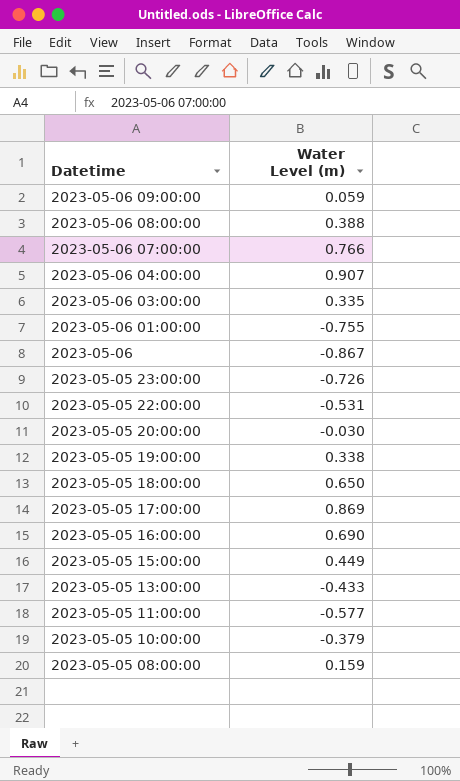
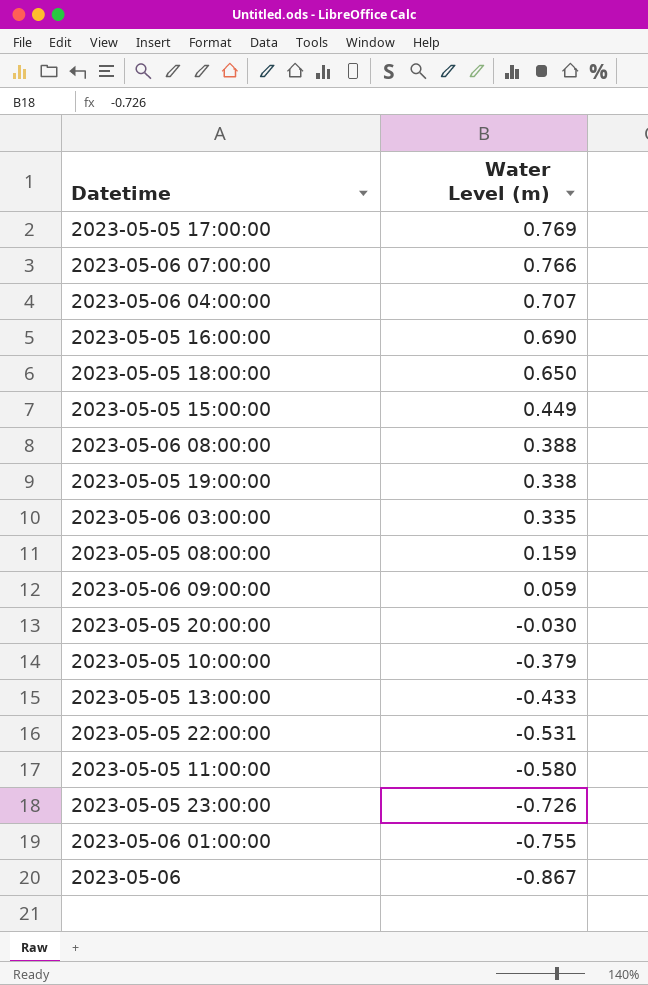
row order: Datetime descending -> Water Level (m) descending
2023-05-05 17:00:00 | Water Level (m): 0.869 -> 0.769
2023-05-06 04:00:00 | Water Level (m): 0.907 -> 0.707
2023-05-05 11:00:00 | Water Level (m): -0.577 -> -0.580

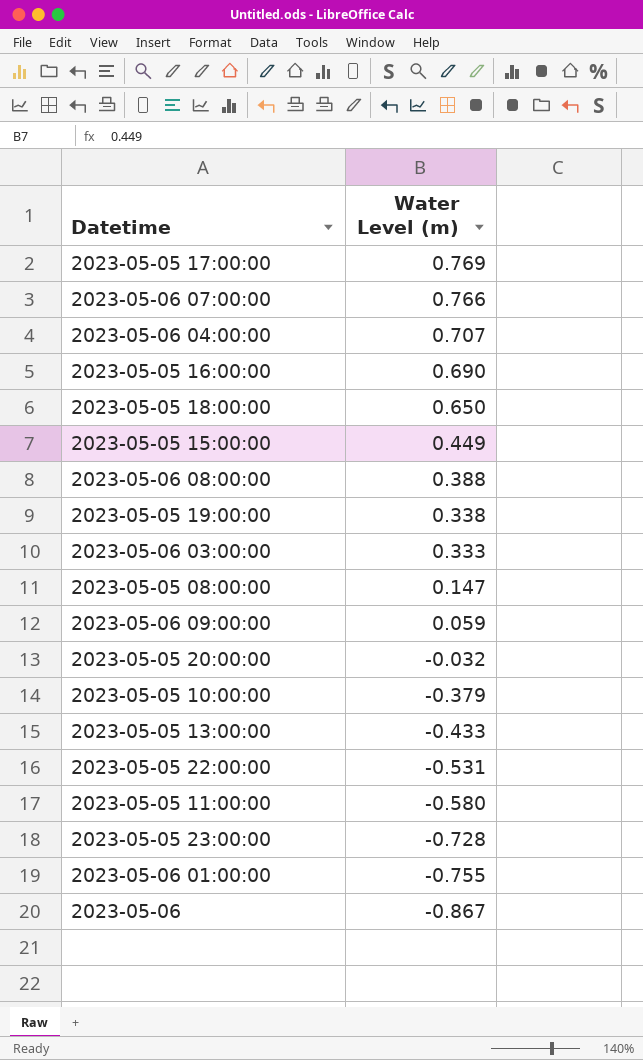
2023-05-06 03:00:00 | Water Level (m): 0.335 -> 0.333
2023-05-05 08:00:00 | Water Level (m): 0.159 -> 0.147
2023-05-05 20:00:00 | Water Level (m): -0.030 -> -0.032
2023-05-05 23:00:00 | Water Level (m): -0.726 -> -0.728

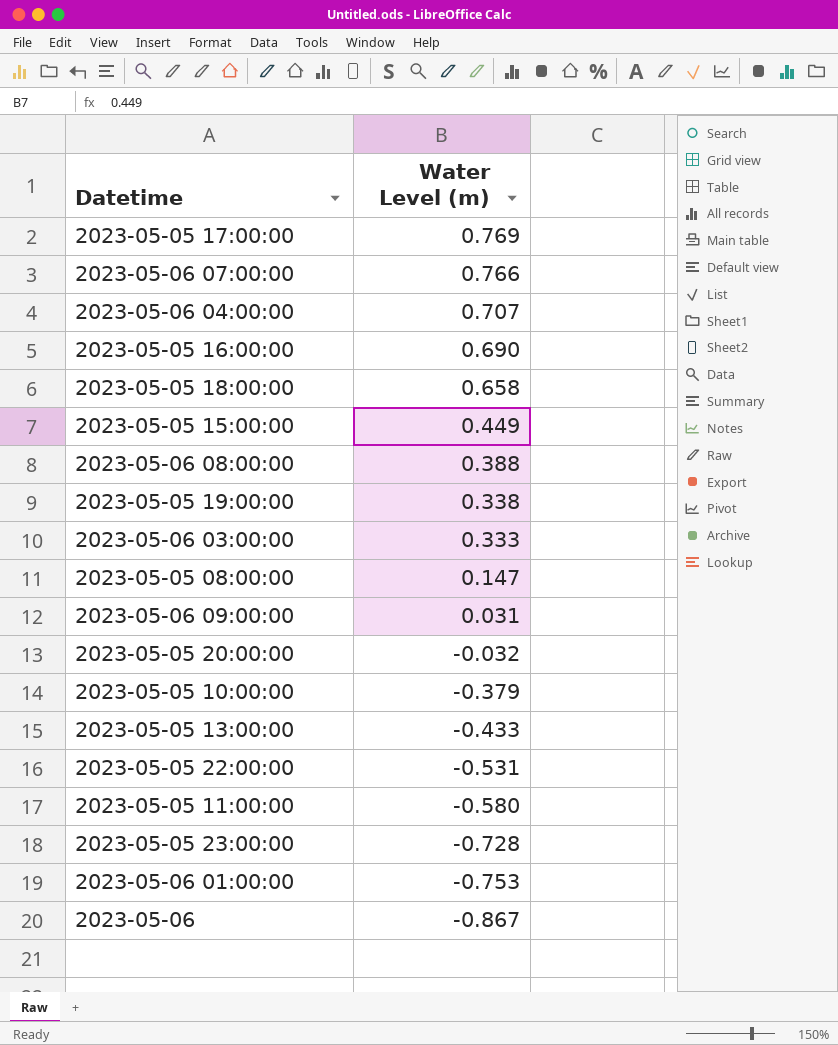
2023-05-05 18:00:00 | Water Level (m): 0.650 -> 0.658
2023-05-06 09:00:00 | Water Level (m): 0.059 -> 0.031
2023-05-06 01:00:00 | Water Level (m): -0.755 -> -0.753

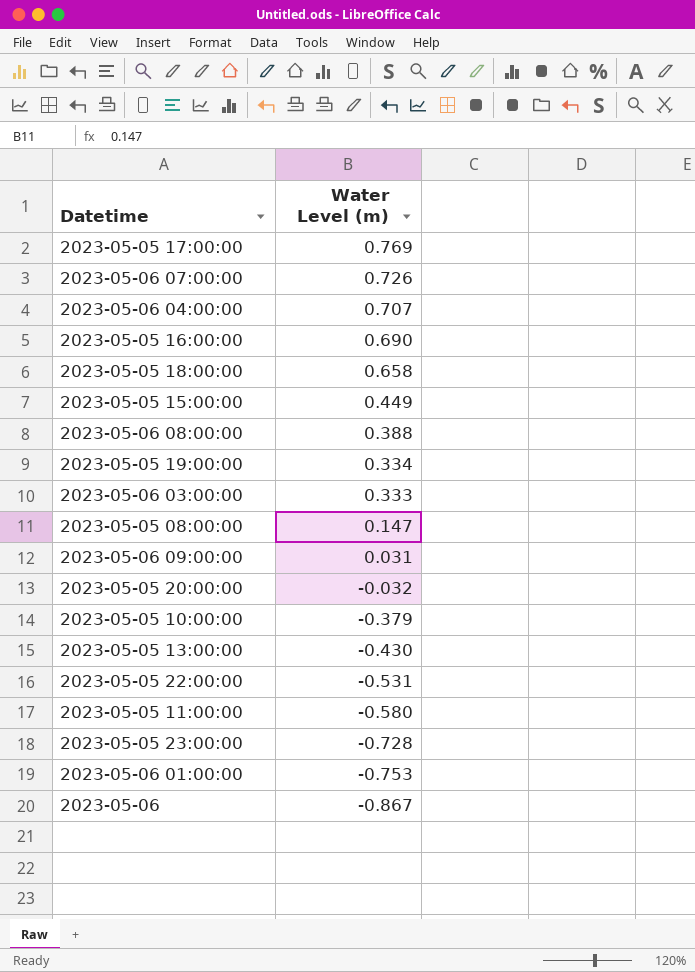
2023-05-06 07:00:00 | Water Level (m): 0.766 -> 0.726
2023-05-05 19:00:00 | Water Level (m): 0.338 -> 0.334
2023-05-05 13:00:00 | Water Level (m): -0.433 -> -0.430

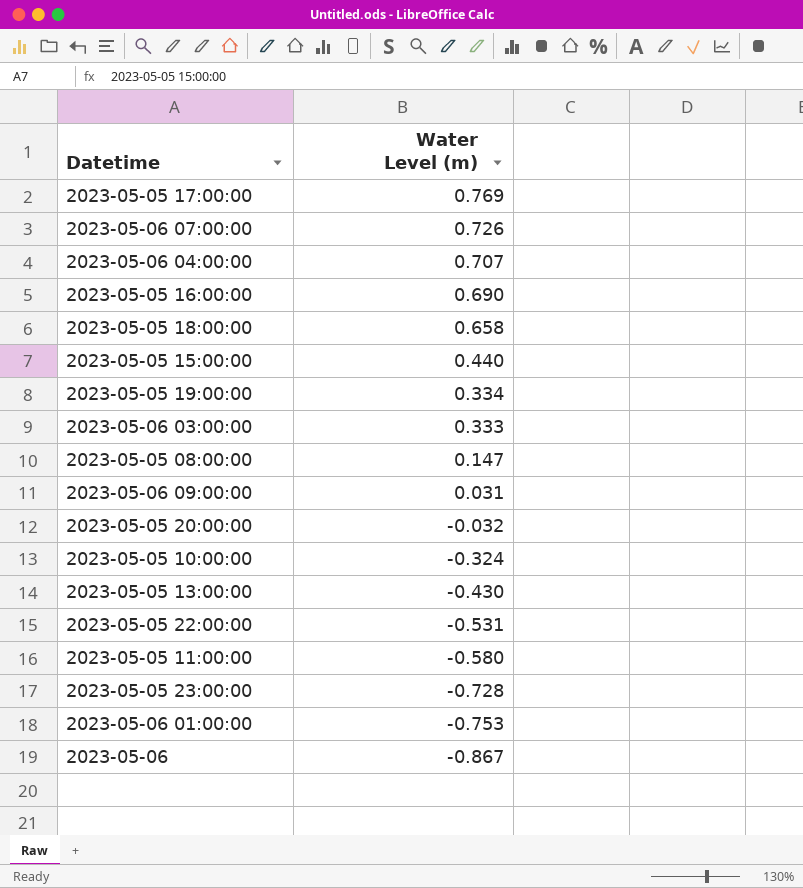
row 2023-05-06 08:00:00: 0.388 -> none
2023-05-05 15:00:00 | Water Level (m): 0.449 -> 0.440
2023-05-05 10:00:00 | Water Level (m): -0.379 -> -0.324

